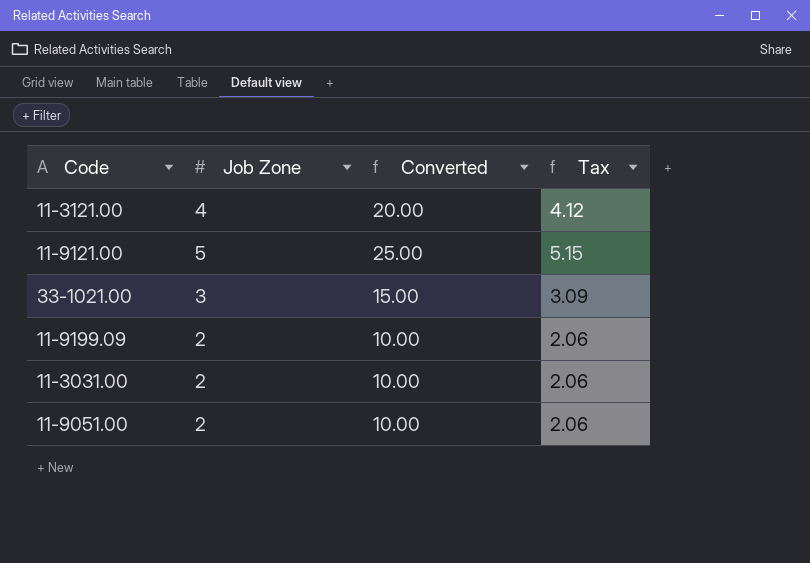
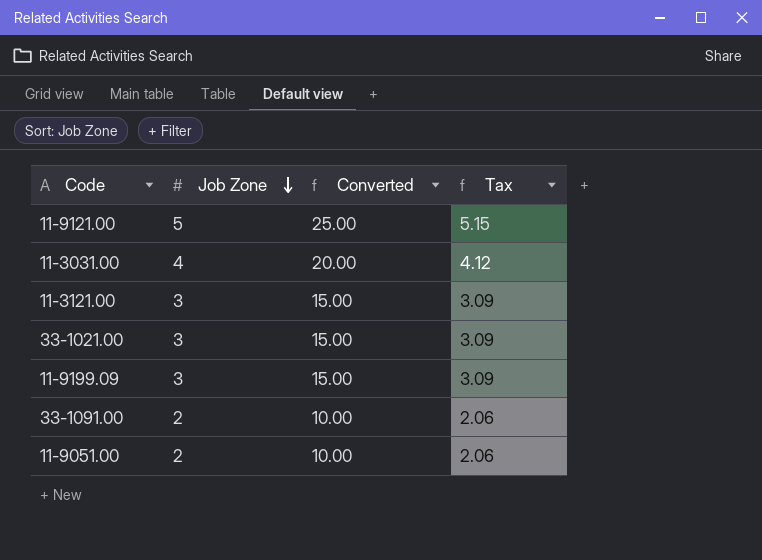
row order: none -> Job Zone descending
11-3031.00 | Job Zone: 2 -> 4
11-3031.00 | Converted: 10.00 -> 20.00
11-3031.00 | Tax: 2.06 -> 4.12
11-3121.00 | Job Zone: 4 -> 3
11-3121.00 | Converted: 20.00 -> 15.00
11-3121.00 | Tax: 4.12 -> 3.09
11-9199.09 | Job Zone: 2 -> 3
11-9199.09 | Converted: 10.00 -> 15.00
11-9199.09 | Tax: 2.06 -> 3.09
row 33-1091.00: none -> 2 | 10.00 | 2.06

